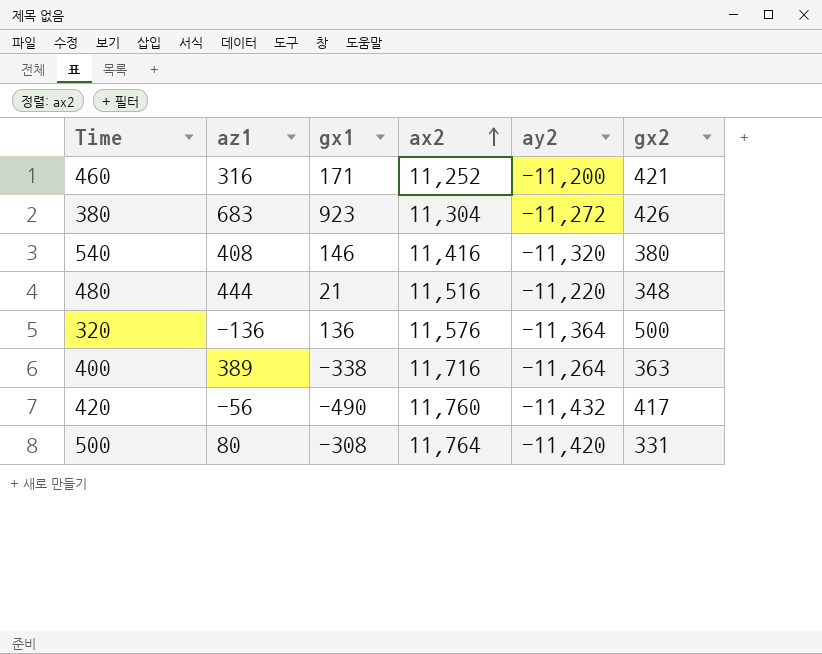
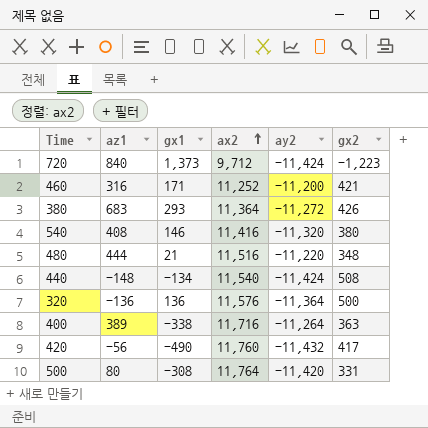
row 720: none -> 840 | 1,373 | 9,712 | -11,424 | -1,223
380 | gx1: 923 -> 293
380 | ax2: 11,304 -> 11,364
row 440: none -> -148 | -134 | 11,540 | -11,424 | 508

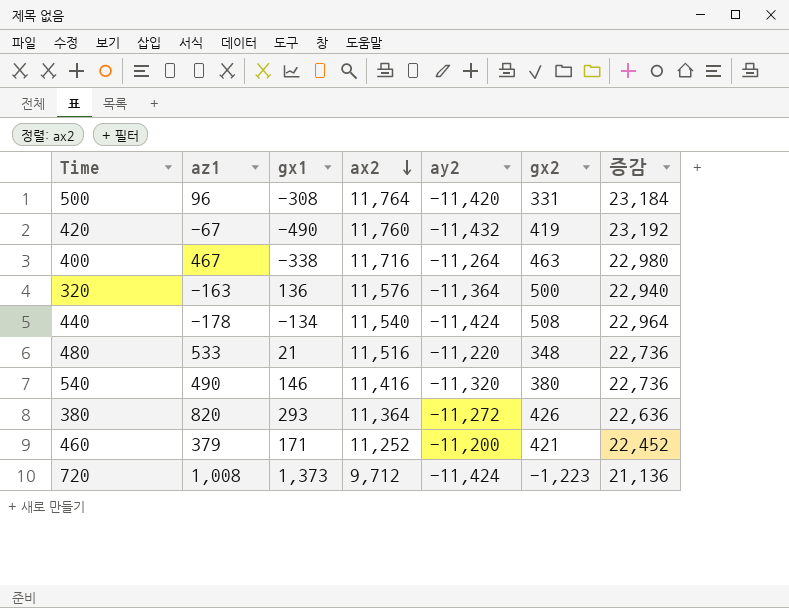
row order: ax2 ascending -> ax2 descending
column 증감 | formula: none -> [ax2] - [ay2]
500 | az1: 80 -> 96
420 | az1: -56 -> -67
420 | gx2: 417 -> 419
400 | az1: 389 -> 467
400 | gx2: 363 -> 463
320 | az1: -136 -> -163
440 | az1: -148 -> -178
480 | az1: 444 -> 533
540 | az1: 408 -> 490
380 | az1: 683 -> 820
460 | az1: 316 -> 379
720 | az1: 840 -> 1,008

